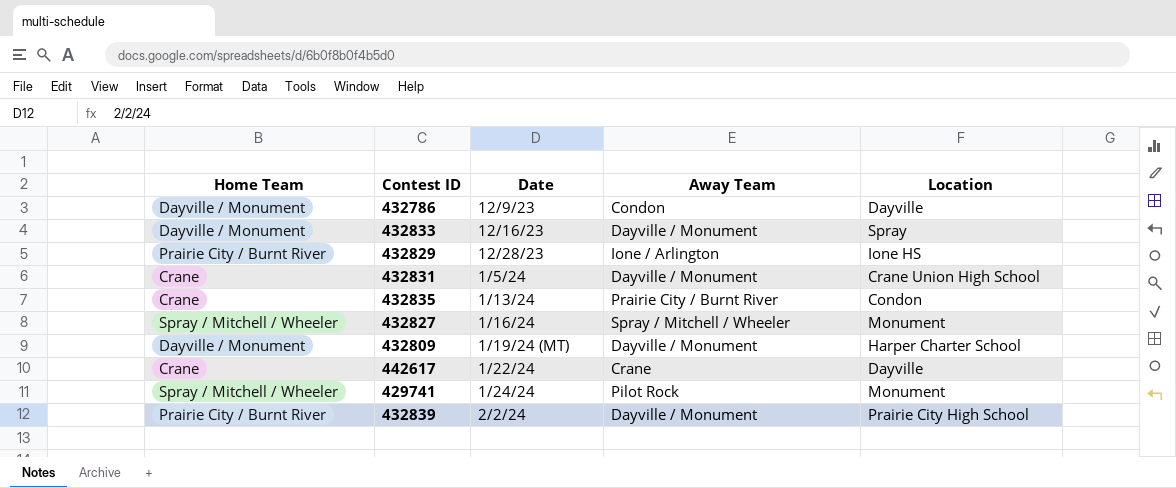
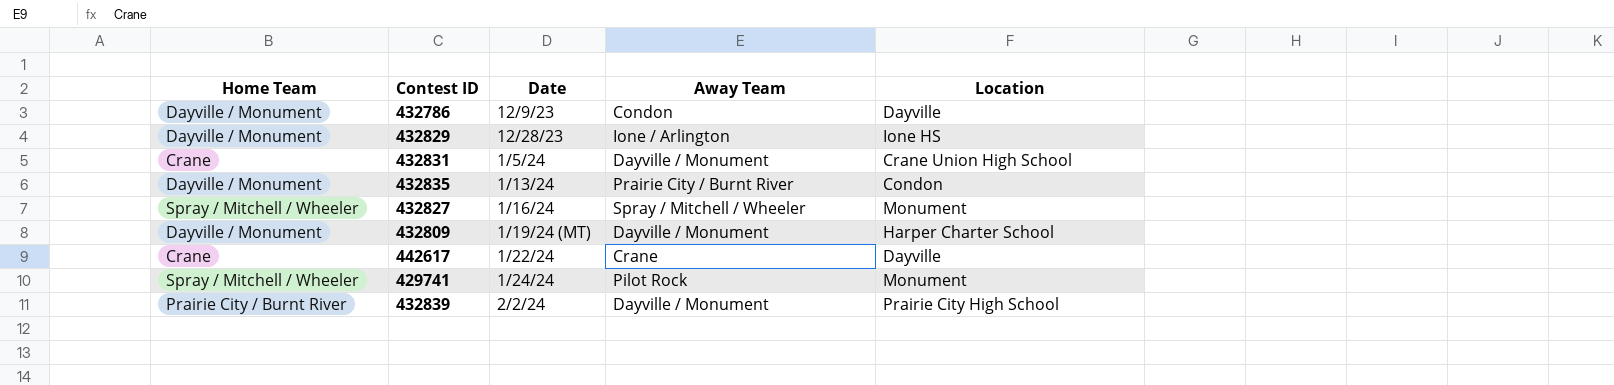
row 432833: Dayville / Monument | 12/16/23 | Dayville / Monument | Spray -> none
432829 | Home Team: Prairie City / Burnt River -> Dayville / Monument
432835 | Home Team: Crane -> Dayville / Monument

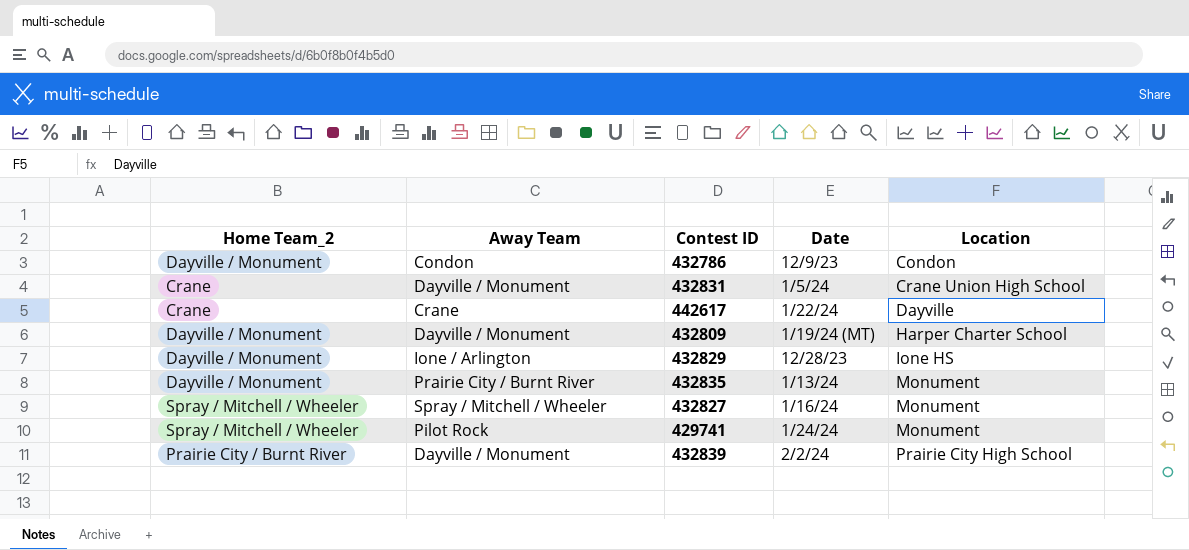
row order: Date ascending -> Location ascending
column name: Home Team -> Home Team_2
column Away Team | position: 4 -> 2
432786 | Location: Dayville -> Condon
432835 | Location: Condon -> Monument

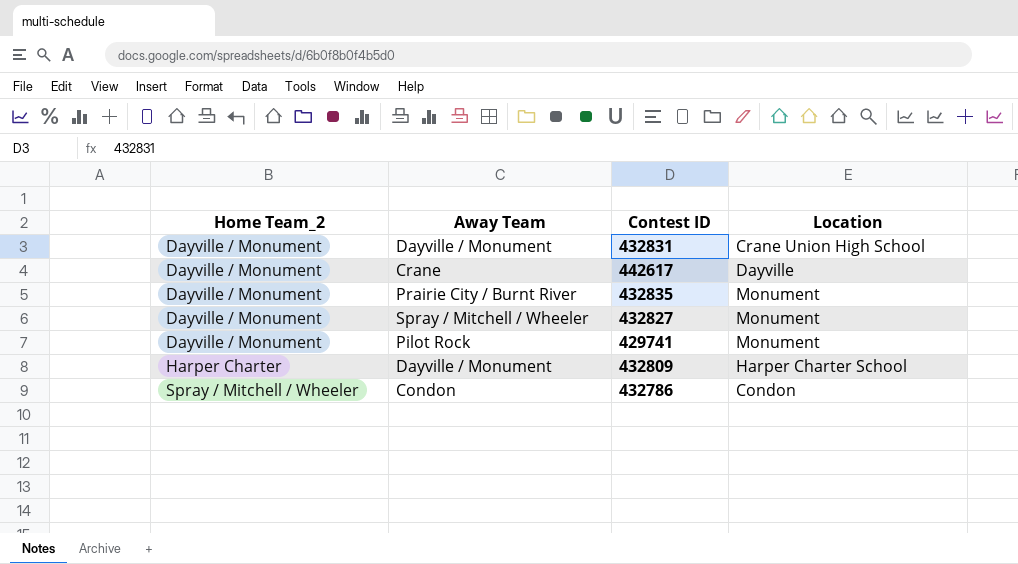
row order: Location ascending -> Home Team_2 ascending
column Date | position: 4 -> none
row 432829: Dayville / Monument | Ione / Arlington | 12/28/23 | Ione HS -> none
row 432839: Prairie City / Burnt River | Dayville / Monument | 2/2/24 | Prairie City High School -> none
432831 | Home Team_2: Crane -> Dayville / Monument
442617 | Home Team_2: Crane -> Dayville / Monument
432827 | Home Team_2: Spray / Mitchell / Wheeler -> Dayville / Monument
429741 | Home Team_2: Spray / Mitchell / Wheeler -> Dayville / Monument
432809 | Home Team_2: Dayville / Monument -> Harper Charter
432786 | Home Team_2: Dayville / Monument -> Spray / Mitchell / Wheeler

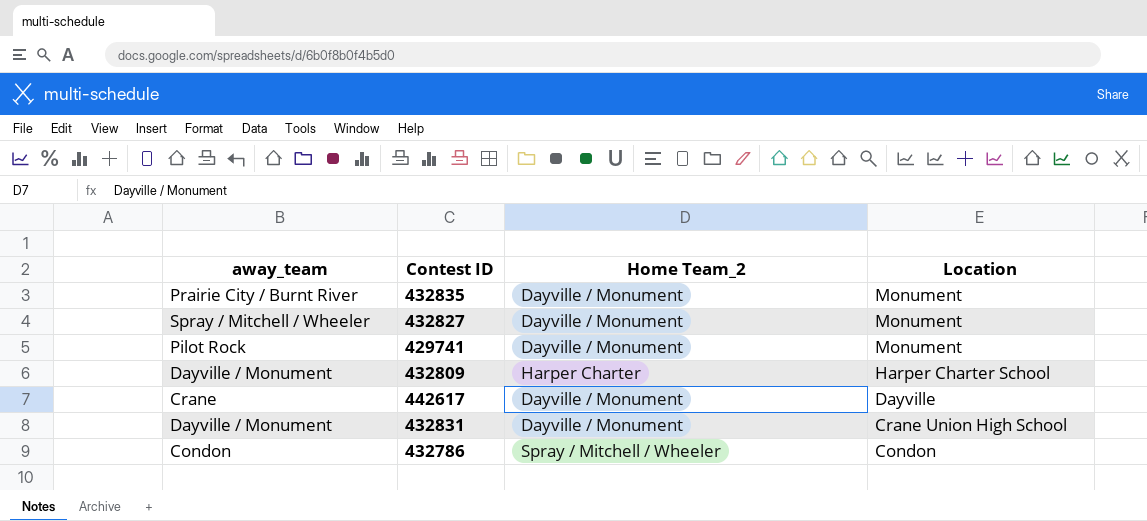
row order: Home Team_2 ascending -> Location descending
column name: Away Team -> away_team
column Home Team_2 | position: 1 -> 3

